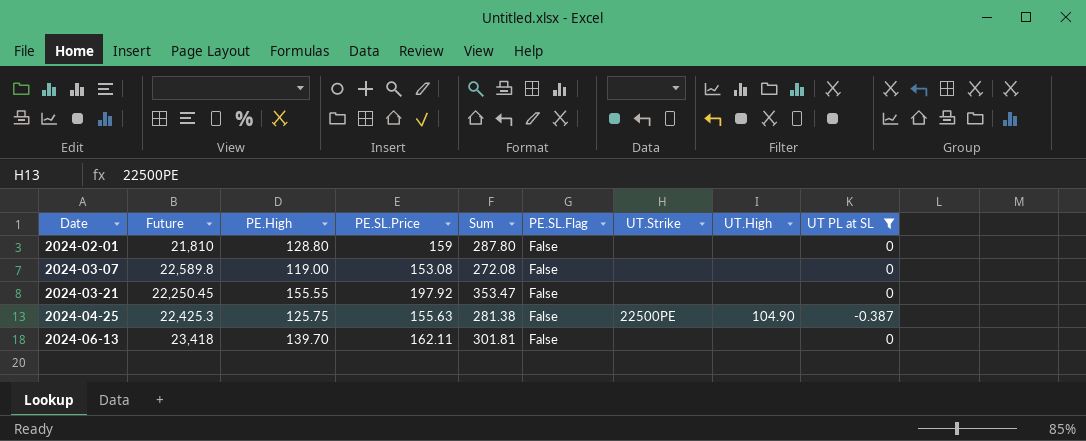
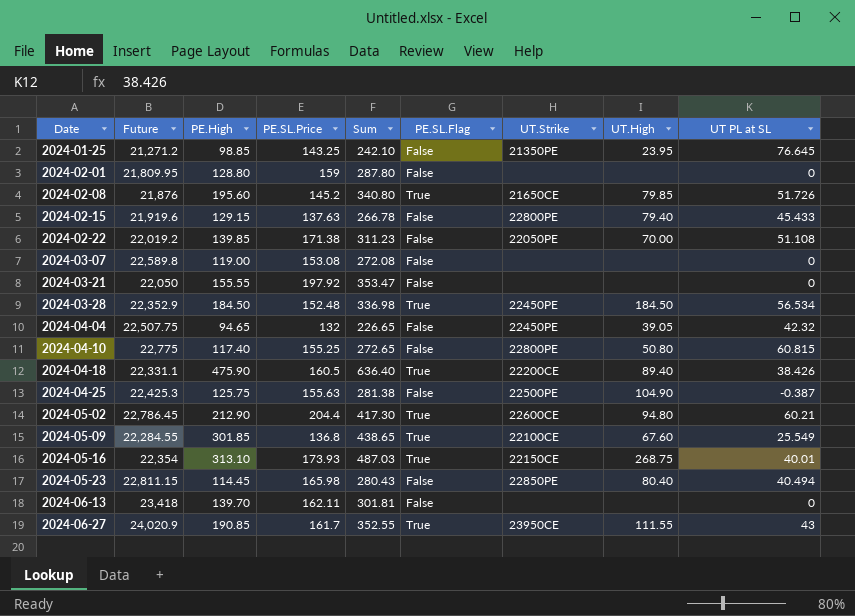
filter: UT PL at SL <= 0 -> none
2024-02-01 | Future: 21,810 -> 21,809.95
2024-03-21 | Future: 22,250.45 -> 22,050

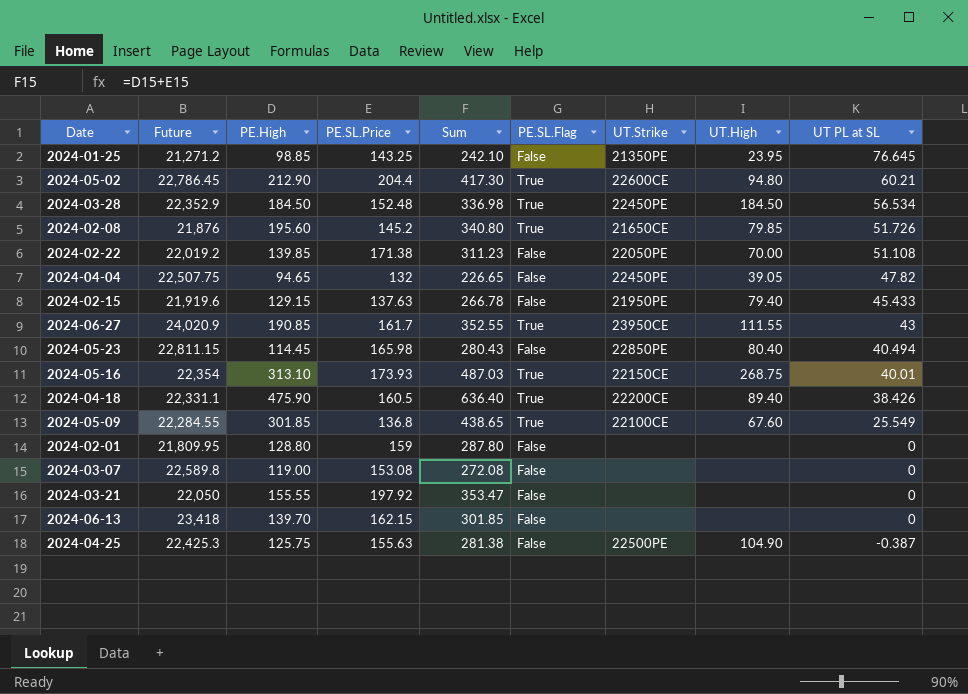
row order: Date ascending -> UT PL at SL descending
row 2024-04-10: 22,775 | 117.40 | 155.25 | 272.65 | False | 22800PE | 50.80 | 60.815 -> none
2024-04-04 | UT PL at SL: 42.32 -> 47.82
2024-02-15 | UT.Strike: 22800PE -> 21950PE
2024-06-13 | PE.SL.Price: 162.11 -> 162.15
2024-06-13 | Sum: 301.81 -> 301.85

